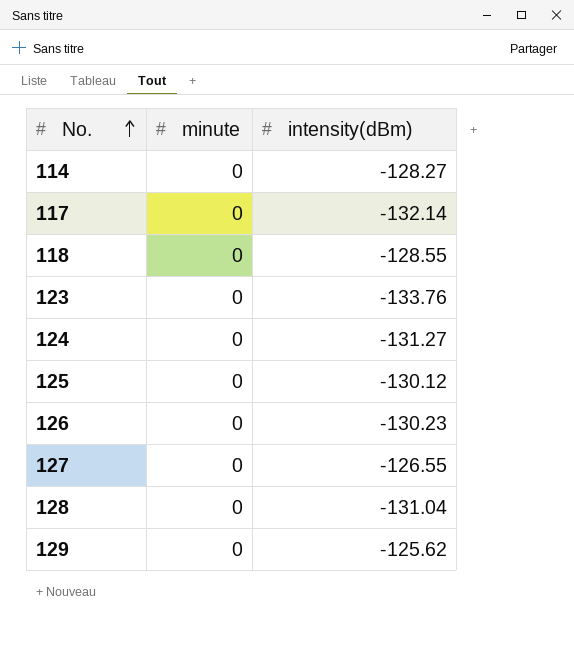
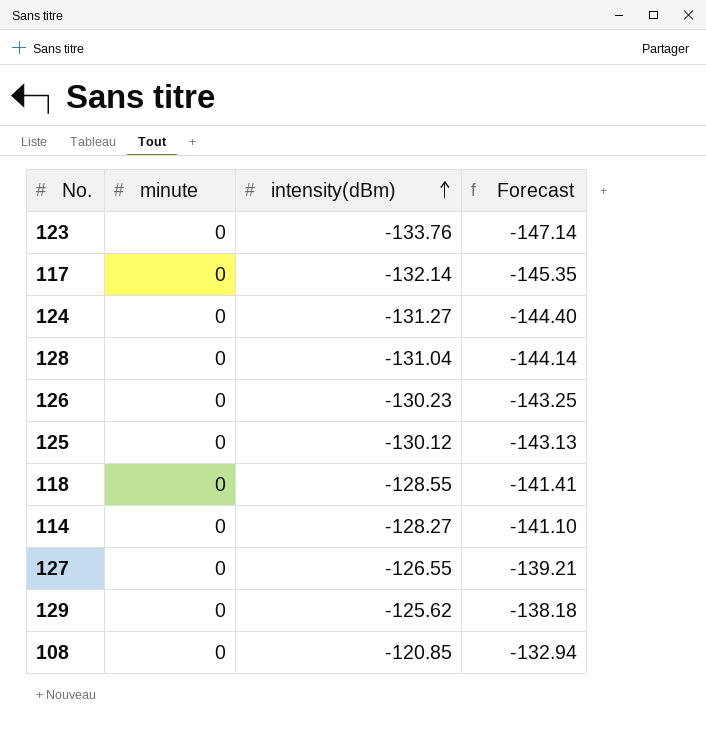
row order: No. ascending -> intensity(dBm) ascending
column Forecast | formula: none -> [intensity(dBm)] * 1.1
row 108: none -> 0 | -120.85 | -132.94

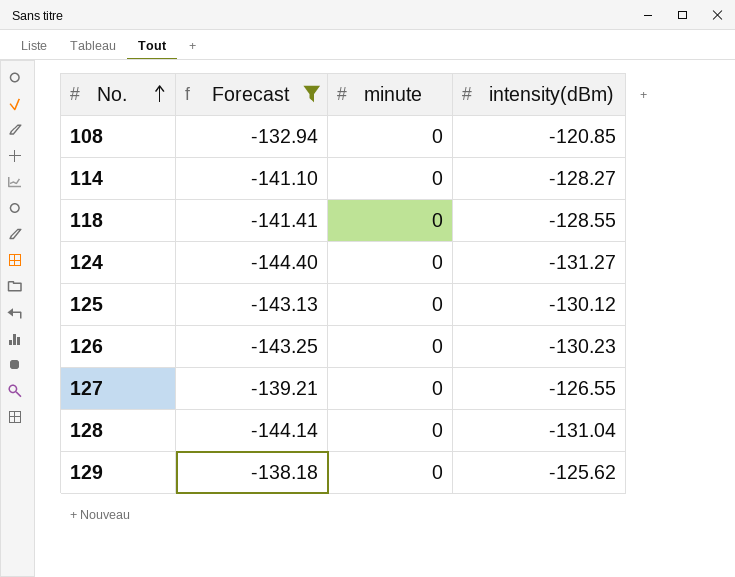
filter: none -> Forecast >= -144.40
row order: intensity(dBm) ascending -> No. ascending
column Forecast | position: 4 -> 2

